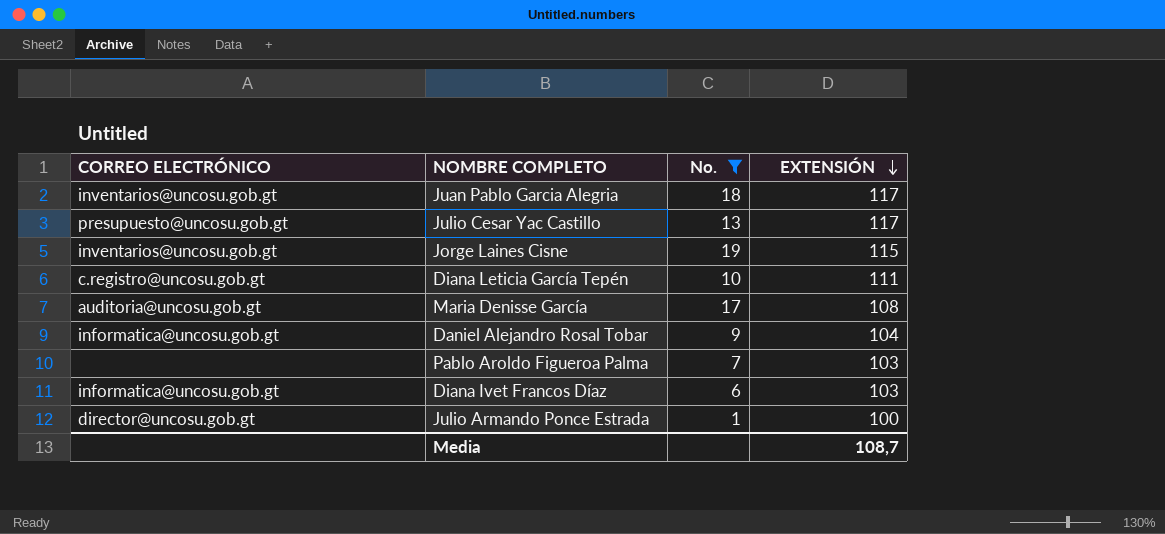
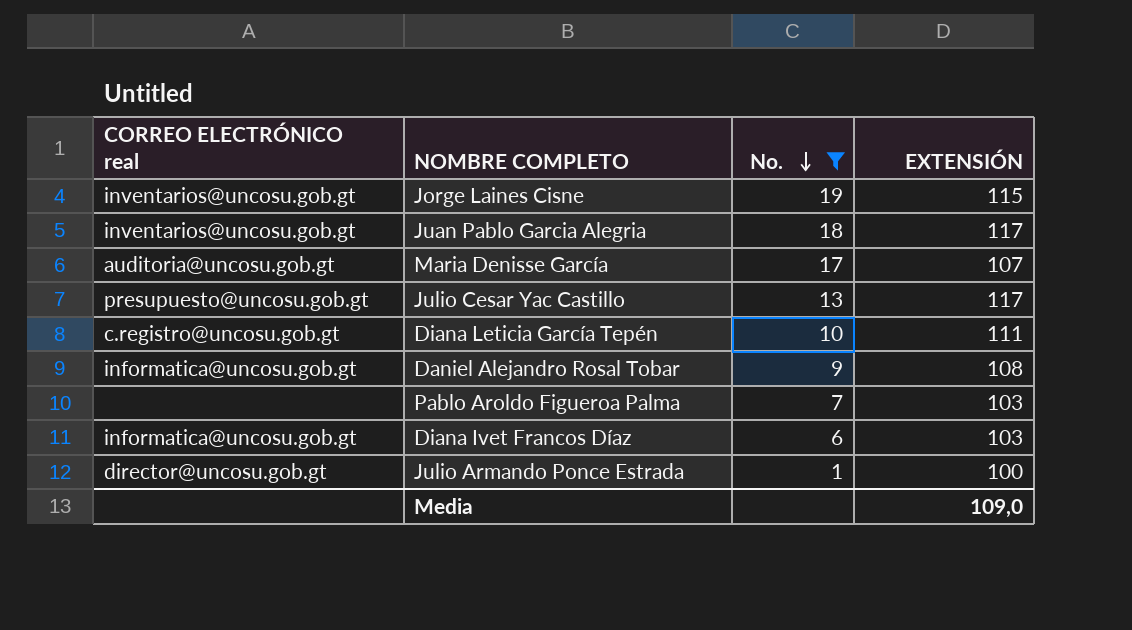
row order: EXTENSIÓN descending -> No. descending
column name: CORREO ELECTRÓNICO -> CORREO ELECTRÓNICO real
Maria Denisse García | EXTENSIÓN: 108 -> 107
Daniel Alejandro Rosal Tobar | EXTENSIÓN: 104 -> 108
Media | EXTENSIÓN: 108,7 -> 109,0

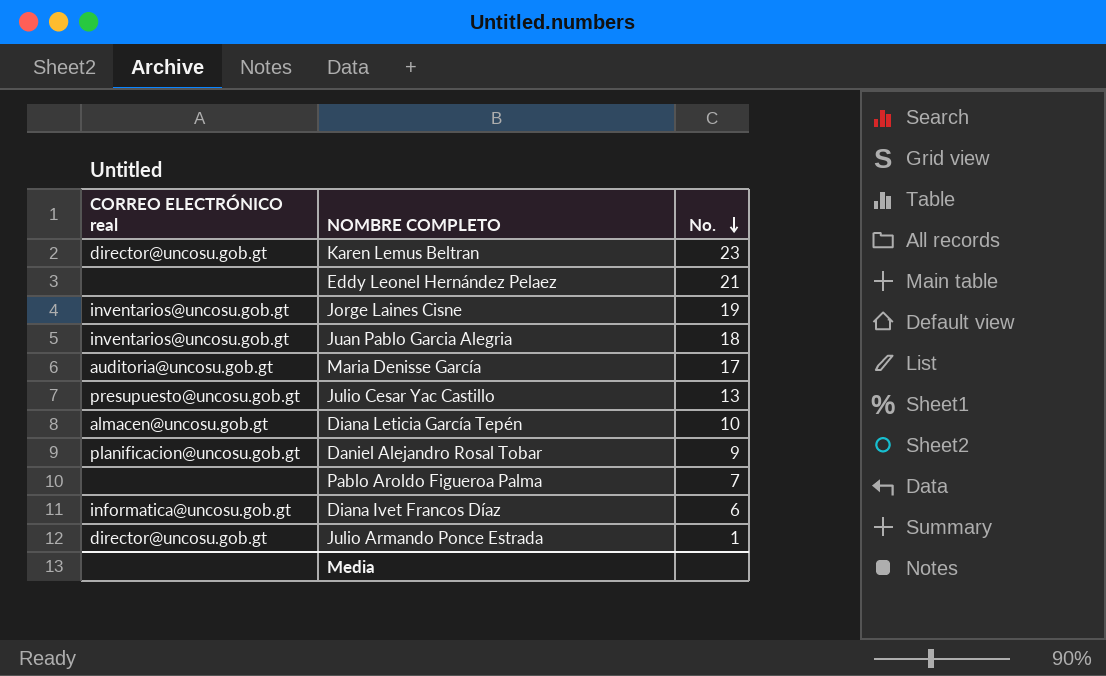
filter: No. <= 19 -> none
column EXTENSIÓN | position: 4 -> none
Diana Leticia García Tepén | CORREO ELECTRÓNICO real: c.registro@uncosu.gob.gt -> almacen@uncosu.gob.gt
Daniel Alejandro Rosal Tobar | CORREO ELECTRÓNICO real: informatica@uncosu.gob.gt -> planificacion@uncosu.gob.gt

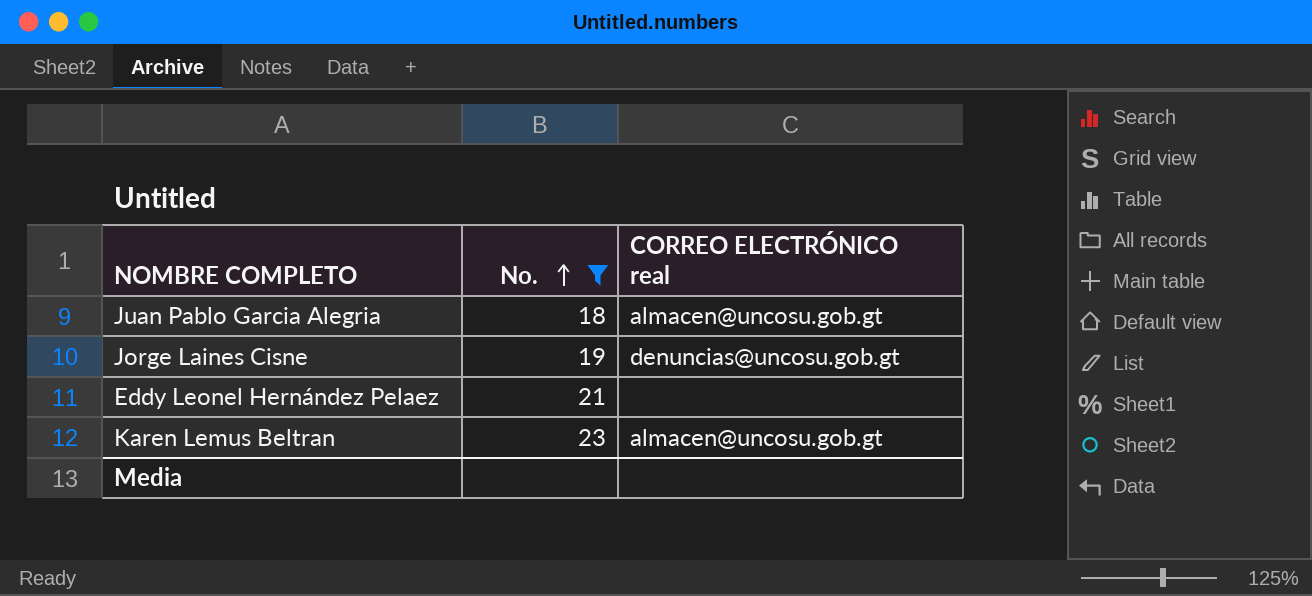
filter: none -> No. >= 18
row order: No. descending -> No. ascending
column CORREO ELECTRÓNICO real | position: 1 -> 3
Juan Pablo Garcia Alegria | CORREO ELECTRÓNICO real: inventarios@uncosu.gob.gt -> almacen@uncosu.gob.gt
Jorge Laines Cisne | CORREO ELECTRÓNICO real: inventarios@uncosu.gob.gt -> denuncias@uncosu.gob.gt
Karen Lemus Beltran | CORREO ELECTRÓNICO real: director@uncosu.gob.gt -> almacen@uncosu.gob.gt

